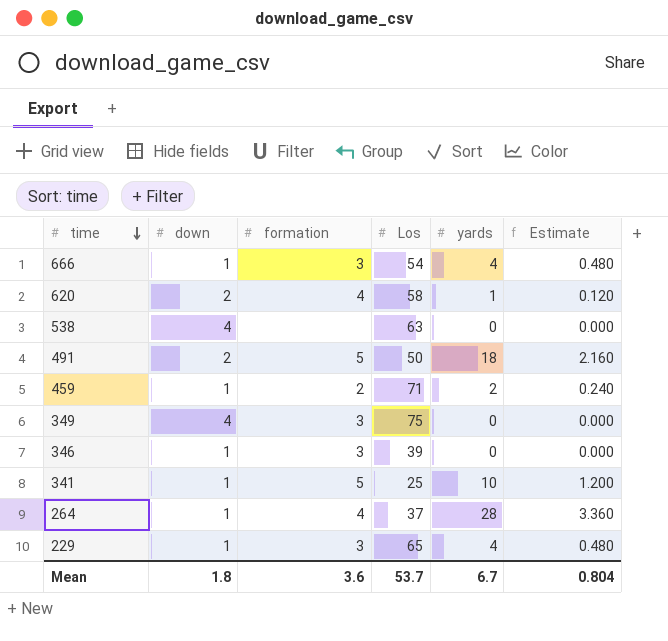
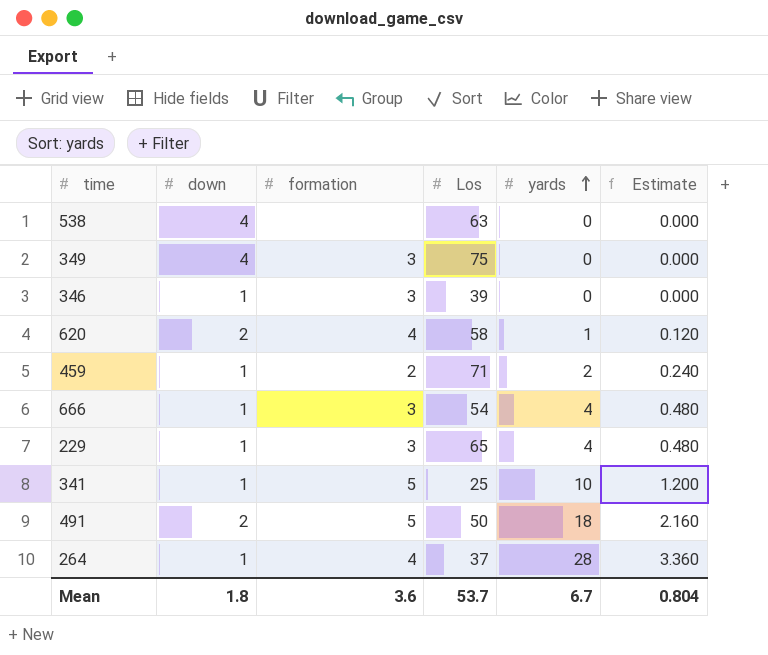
row order: time descending -> yards ascending

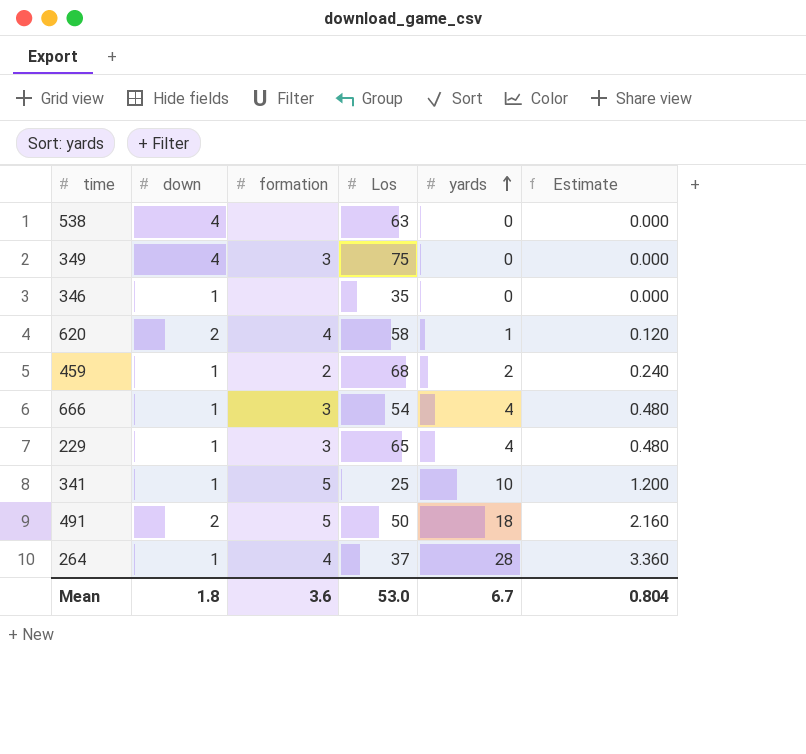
346 | formation: 3 -> none
346 | Los: 39 -> 35
459 | Los: 71 -> 68
Mean | Los: 53.7 -> 53.0

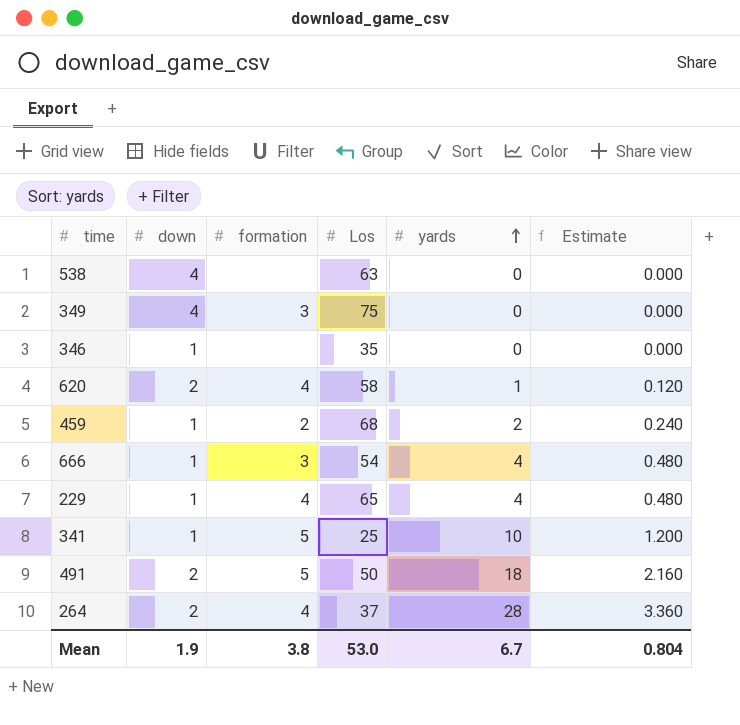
229 | formation: 3 -> 4
264 | down: 1 -> 2
Mean | down: 1.8 -> 1.9
Mean | formation: 3.6 -> 3.8

